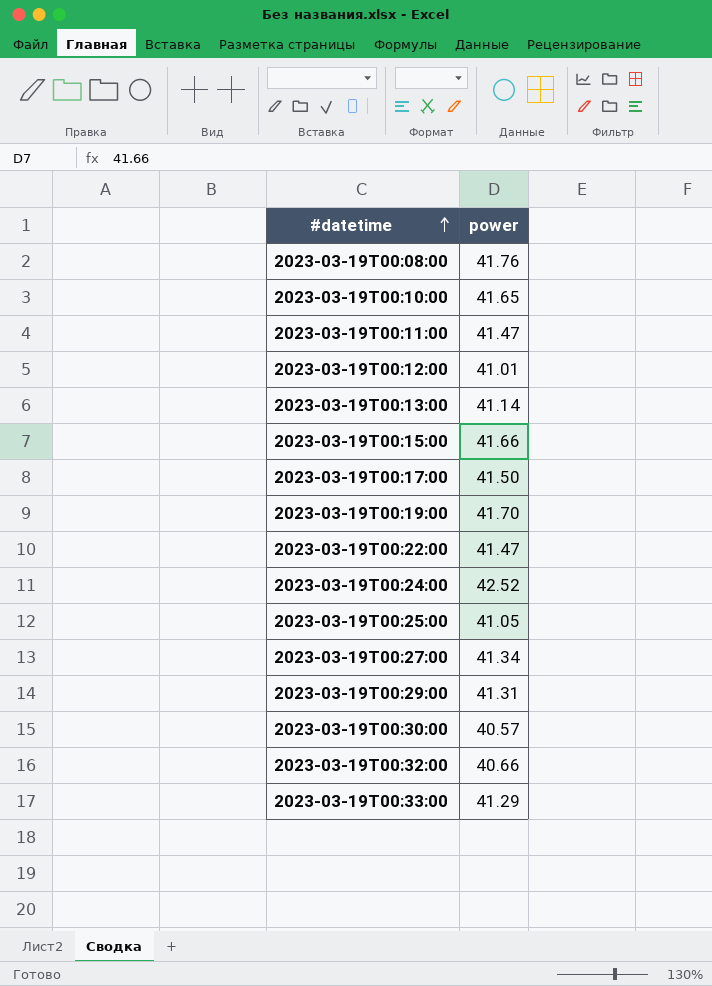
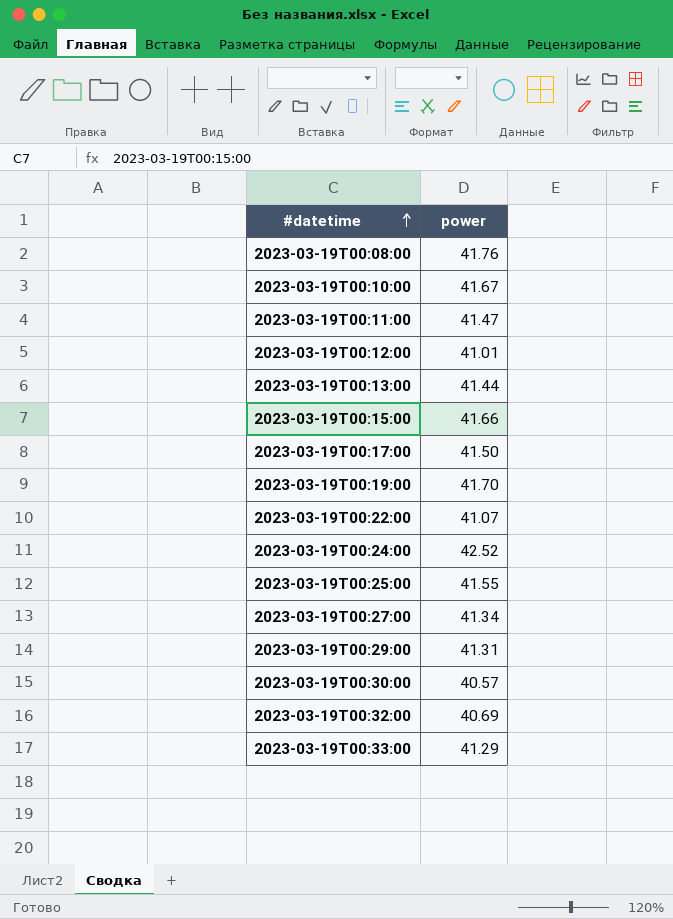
2023-03-19T00:10:00 | power: 41.65 -> 41.67
2023-03-19T00:13:00 | power: 41.14 -> 41.44
2023-03-19T00:22:00 | power: 41.47 -> 41.07
2023-03-19T00:25:00 | power: 41.05 -> 41.55
2023-03-19T00:32:00 | power: 40.66 -> 40.69

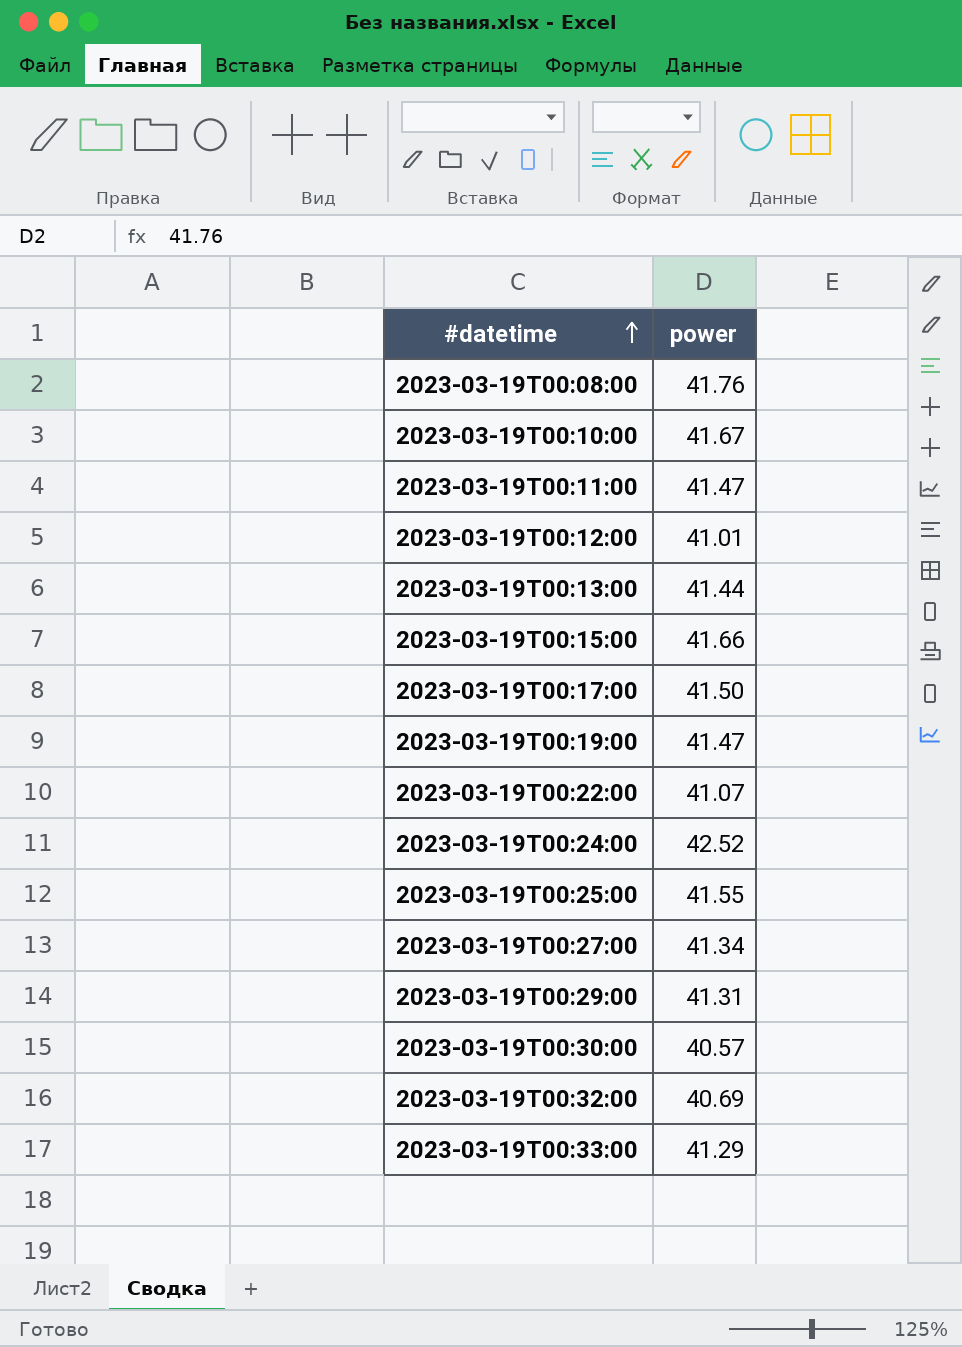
2023-03-19T00:19:00 | power: 41.70 -> 41.47

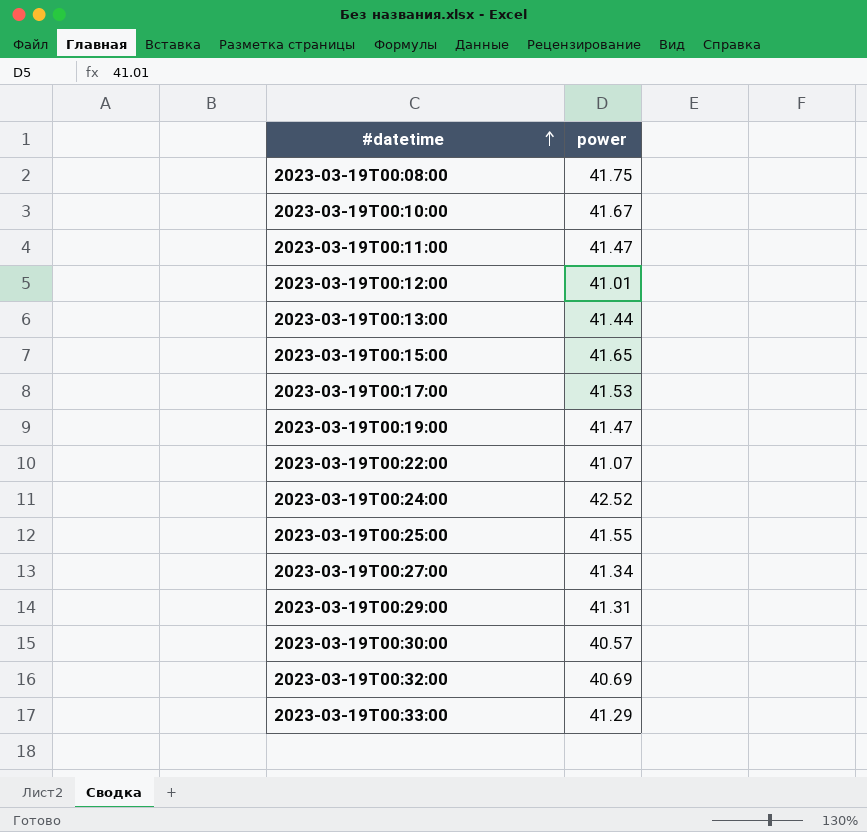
2023-03-19T00:08:00 | power: 41.76 -> 41.75
2023-03-19T00:15:00 | power: 41.66 -> 41.65
2023-03-19T00:17:00 | power: 41.50 -> 41.53

